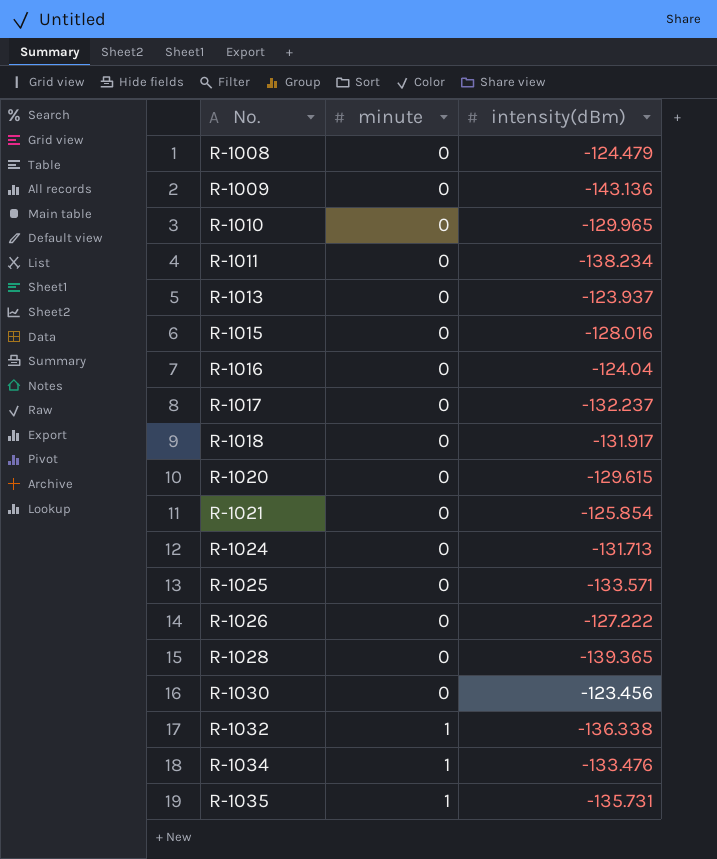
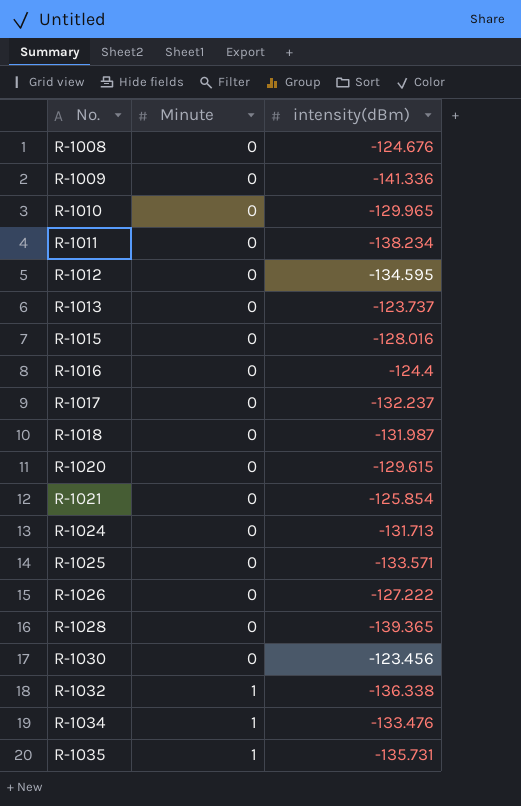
column name: minute -> Minute
R-1008 | intensity(dBm): -124.479 -> -124.676
R-1009 | intensity(dBm): -143.136 -> -141.336
row R-1012: none -> 0 | -134.595
R-1013 | intensity(dBm): -123.937 -> -123.737
R-1016 | intensity(dBm): -124.04 -> -124.4
R-1018 | intensity(dBm): -131.917 -> -131.987

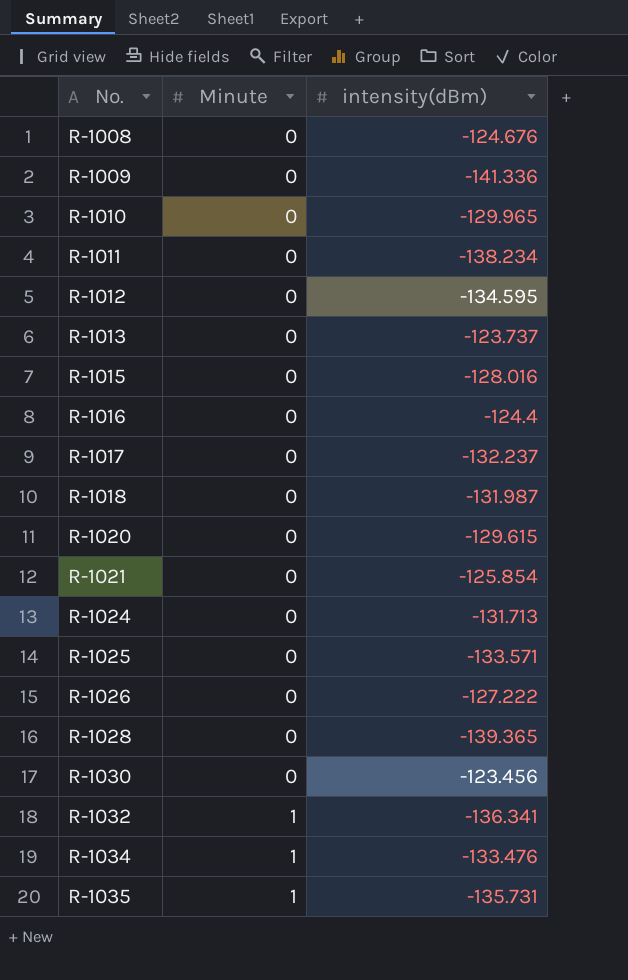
R-1032 | intensity(dBm): -136.338 -> -136.341

